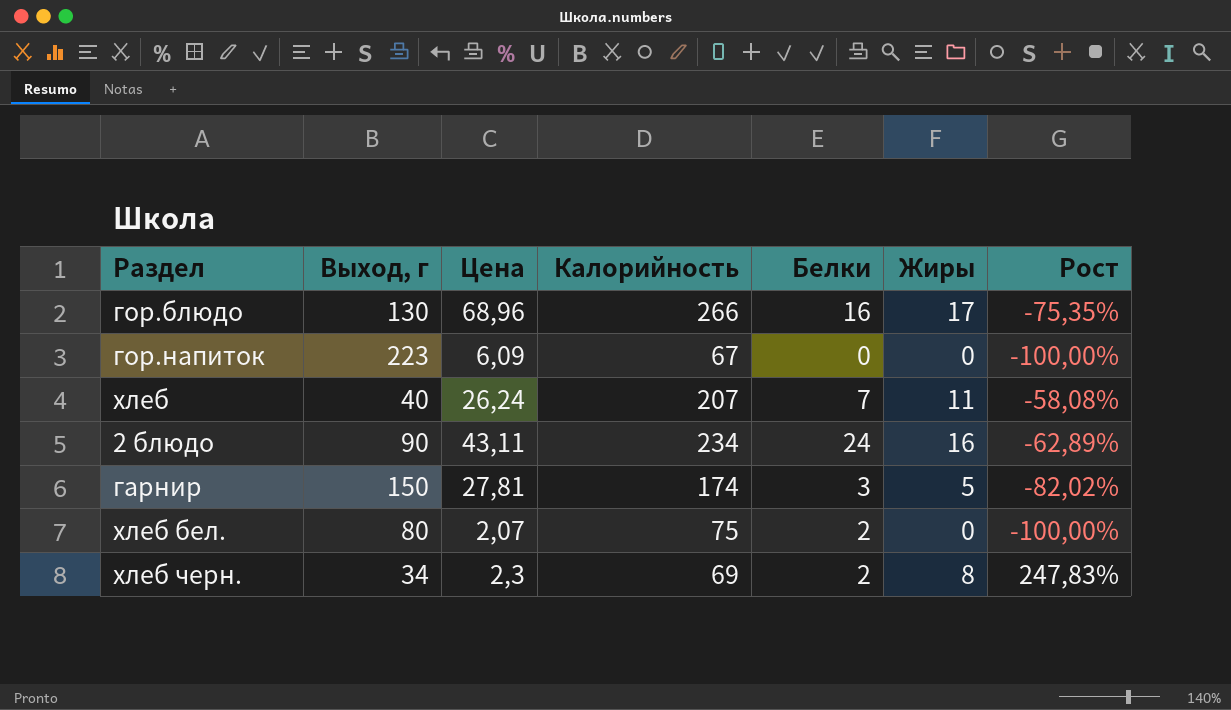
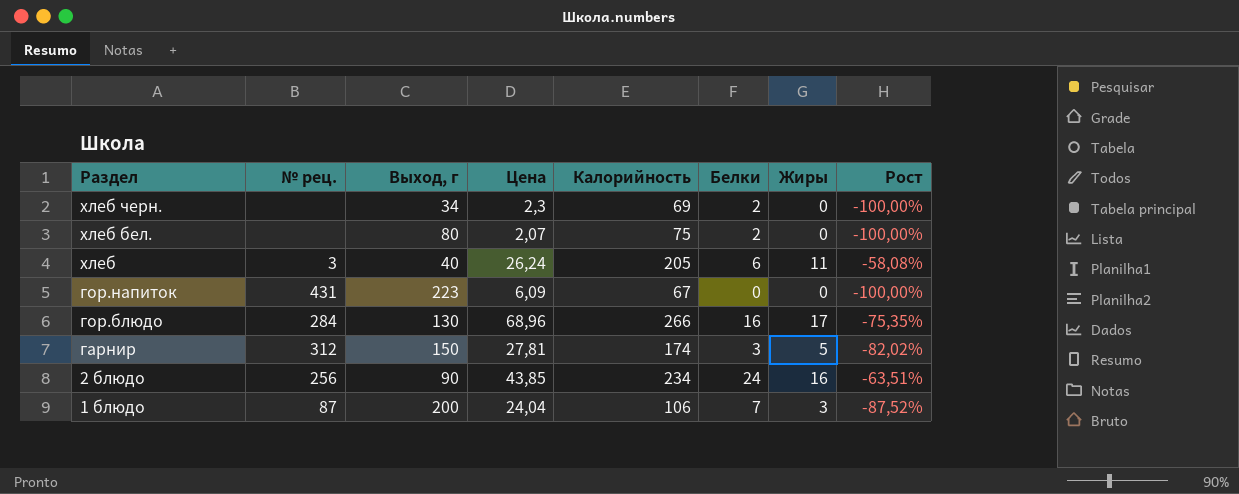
row order: none -> Раздел descending
column № рец. | position: none -> 2
хлеб черн. | Жиры: 8 -> 0
хлеб черн. | Рост: 247,83% -> -100,00%
хлеб | Калорийность: 207 -> 205
хлеб | Белки: 7 -> 6
2 блюдо | Цена: 43,11 -> 43,85
2 блюдо | Рост: -62,89% -> -63,51%
row 1 блюдо: none -> 87 | 200 | 24,04 | 106 | 7 | 3 | -87,52%

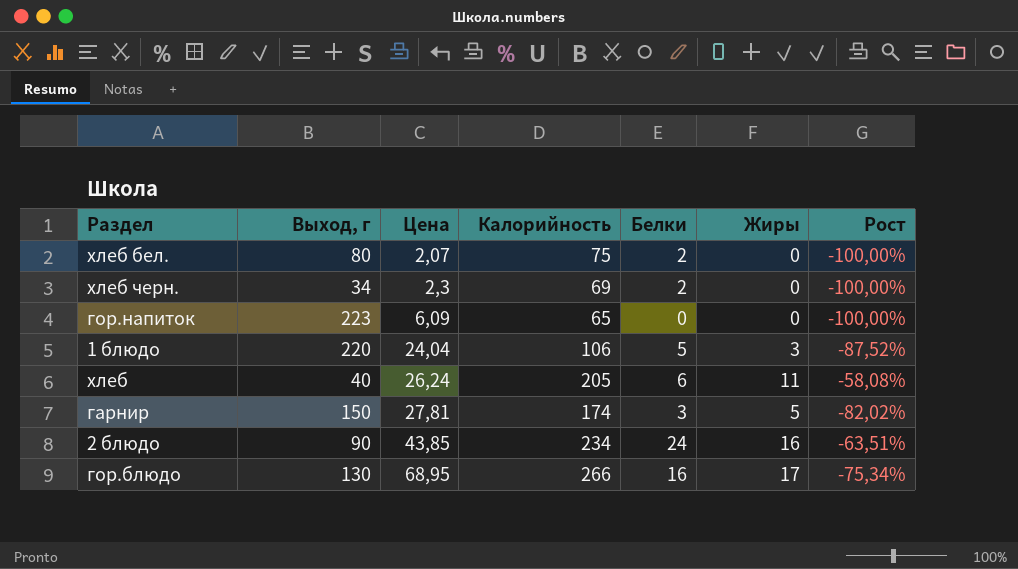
row order: Раздел descending -> Цена ascending
column № рец. | position: 2 -> none
гор.напиток | Калорийность: 67 -> 65
1 блюдо | Выход, г: 200 -> 220
1 блюдо | Белки: 7 -> 5
гор.блюдо | Цена: 68,96 -> 68,95
гор.блюдо | Рост: -75,35% -> -75,34%

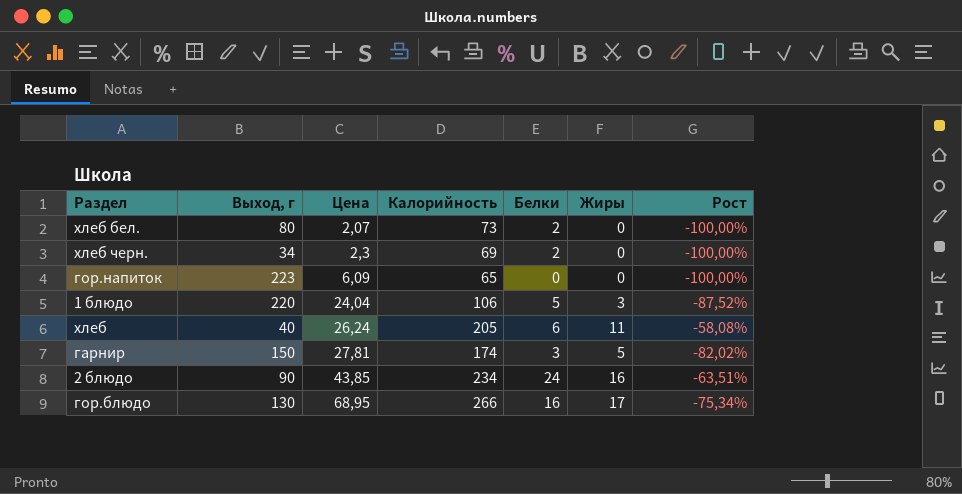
хлеб бел. | Калорийность: 75 -> 73

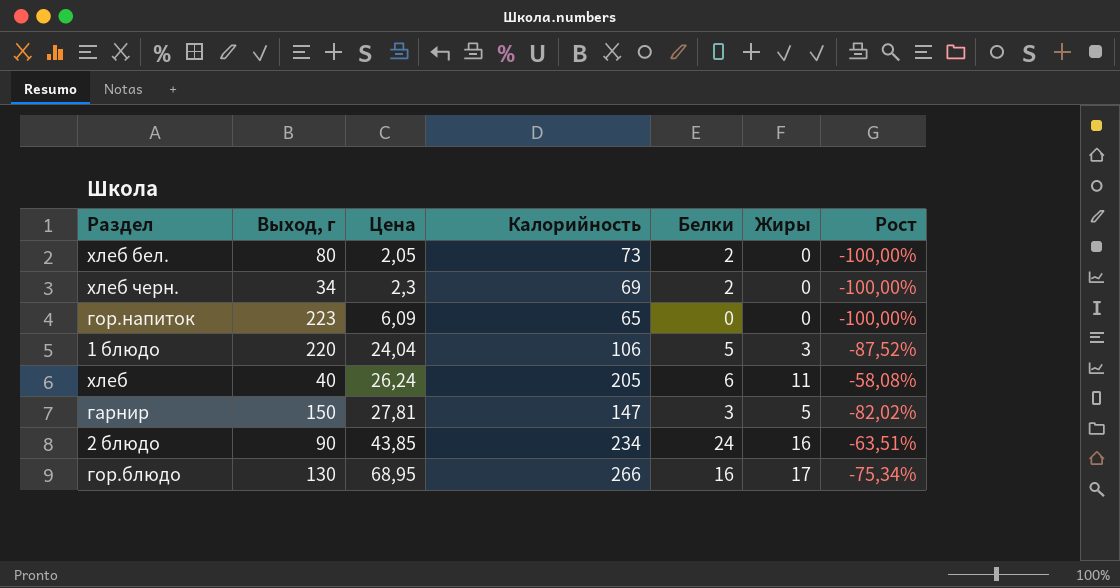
хлеб бел. | Цена: 2,07 -> 2,05
гарнир | Калорийность: 174 -> 147

